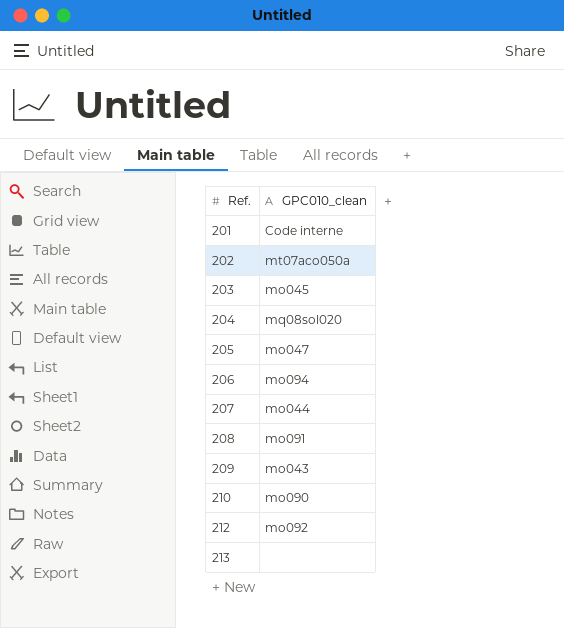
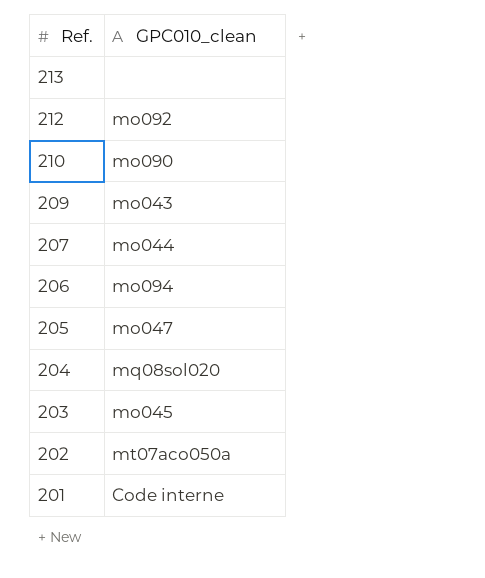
row order: Ref. ascending -> Ref. descending
row 208: mo091 -> none

